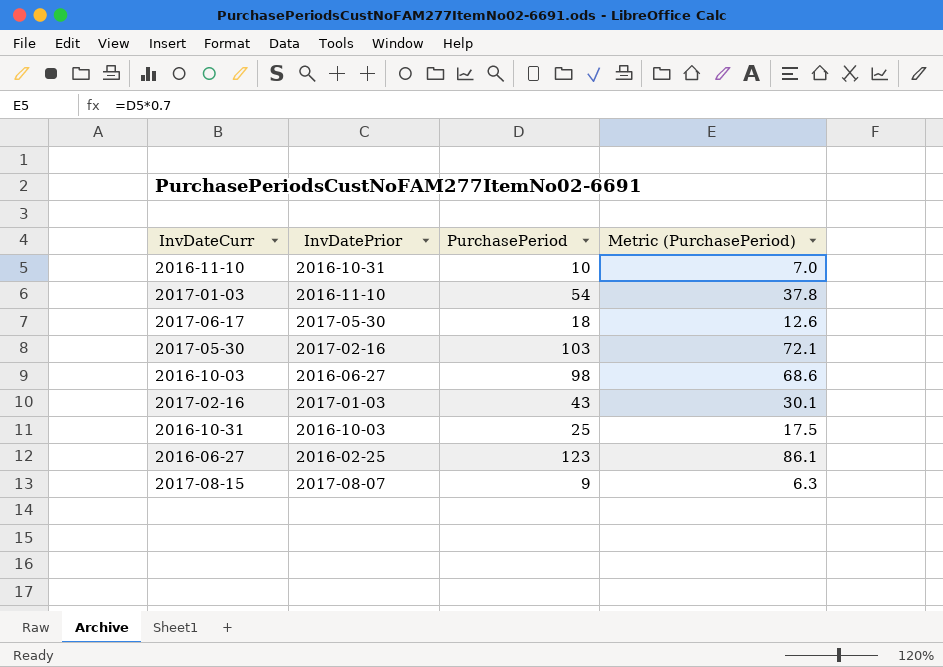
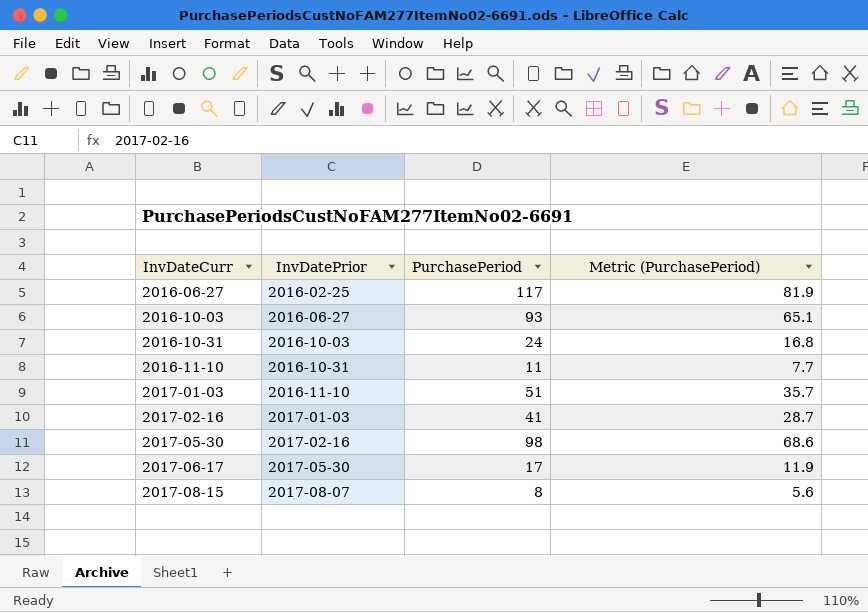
row order: none -> InvDateCurr ascending
2016-06-27 | PurchasePeriod: 123 -> 117
2016-06-27 | Metric (PurchasePeriod): 86.1 -> 81.9
2016-10-03 | PurchasePeriod: 98 -> 93
2016-10-03 | Metric (PurchasePeriod): 68.6 -> 65.1
2016-10-31 | PurchasePeriod: 25 -> 24
2016-10-31 | Metric (PurchasePeriod): 17.5 -> 16.8
2016-11-10 | PurchasePeriod: 10 -> 11
2016-11-10 | Metric (PurchasePeriod): 7.0 -> 7.7
2017-01-03 | PurchasePeriod: 54 -> 51
2017-01-03 | Metric (PurchasePeriod): 37.8 -> 35.7
2017-02-16 | PurchasePeriod: 43 -> 41
2017-02-16 | Metric (PurchasePeriod): 30.1 -> 28.7
2017-05-30 | PurchasePeriod: 103 -> 98
2017-05-30 | Metric (PurchasePeriod): 72.1 -> 68.6
2017-06-17 | PurchasePeriod: 18 -> 17
2017-06-17 | Metric (PurchasePeriod): 12.6 -> 11.9
2017-08-15 | PurchasePeriod: 9 -> 8
2017-08-15 | Metric (PurchasePeriod): 6.3 -> 5.6

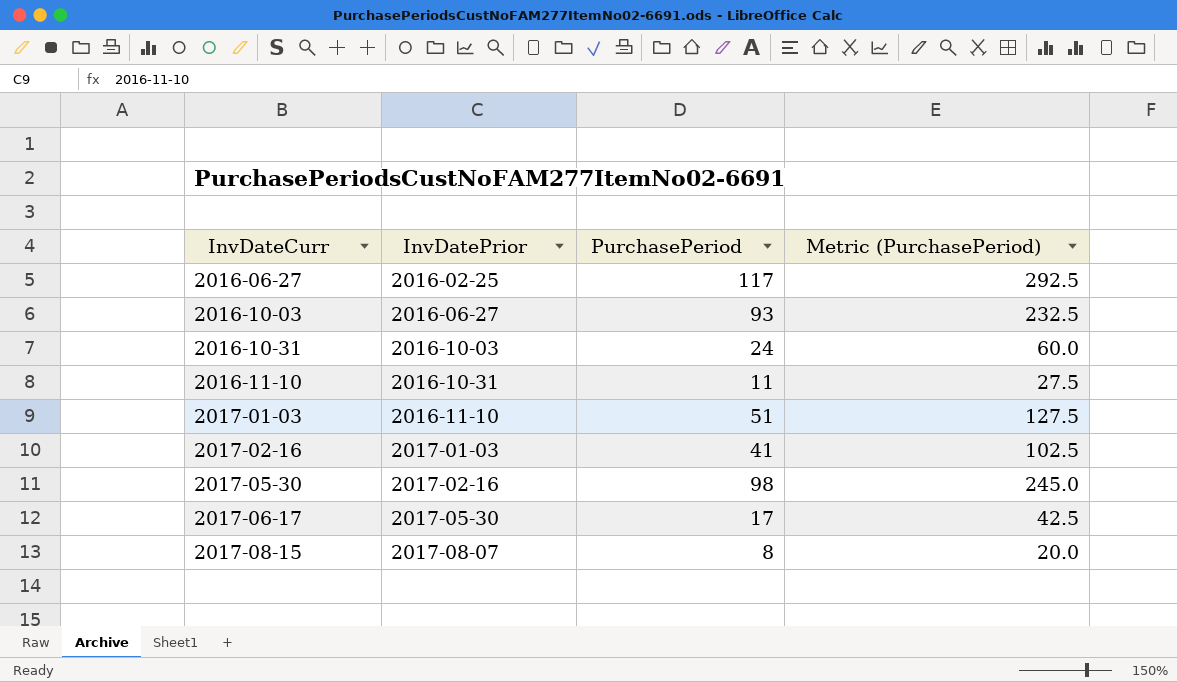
column Metric (PurchasePeriod) | formula: [PurchasePeriod] * 0.7 -> [PurchasePeriod] * 2.5

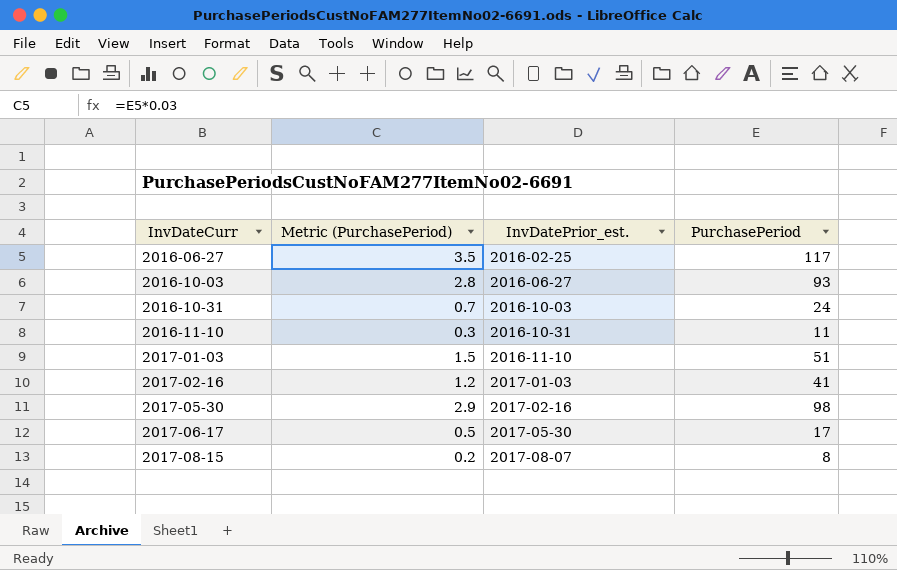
column Metric (PurchasePeriod) | formula: [PurchasePeriod] * 2.5 -> [PurchasePeriod] * 0.03
column Metric (PurchasePeriod) | position: 4 -> 2
column name: InvDatePrior -> InvDatePrior_est.

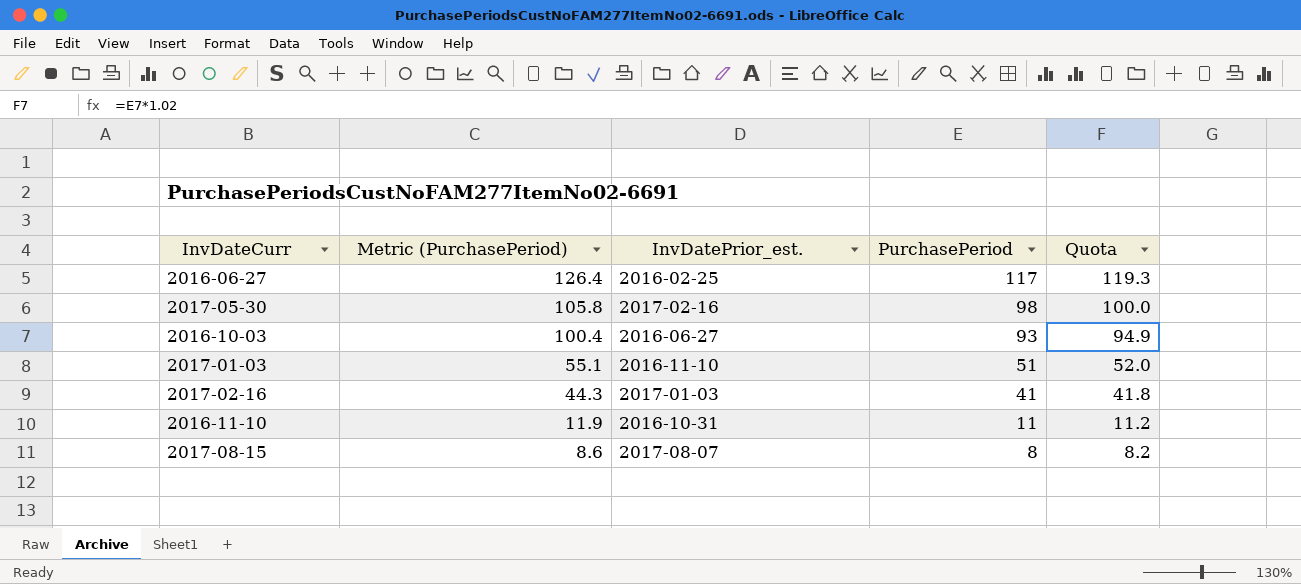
row order: InvDateCurr ascending -> Metric (PurchasePeriod) descending
column Metric (PurchasePeriod) | formula: [PurchasePeriod] * 0.03 -> [PurchasePeriod] * 1.08
column Quota | formula: none -> [PurchasePeriod] * 1.02
row 2016-10-31: 0.7 | 2016-10-03 | 24 -> none
row 2017-06-17: 0.5 | 2017-05-30 | 17 -> none

